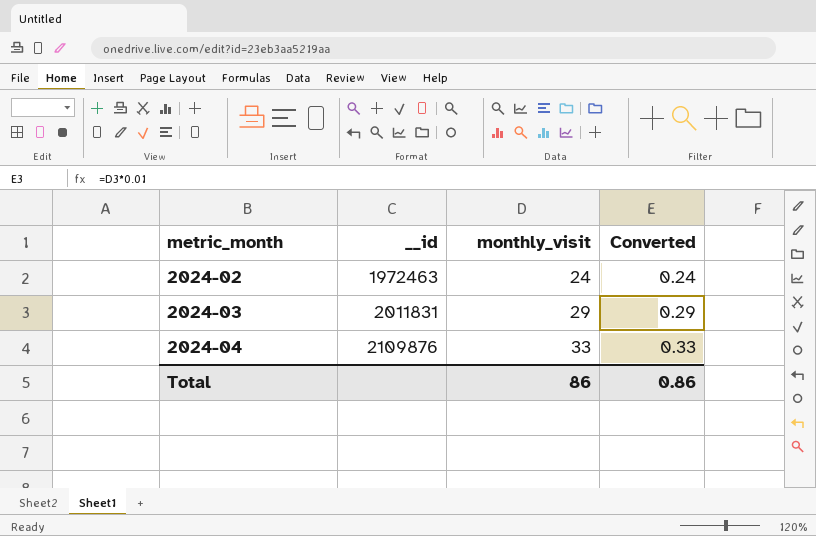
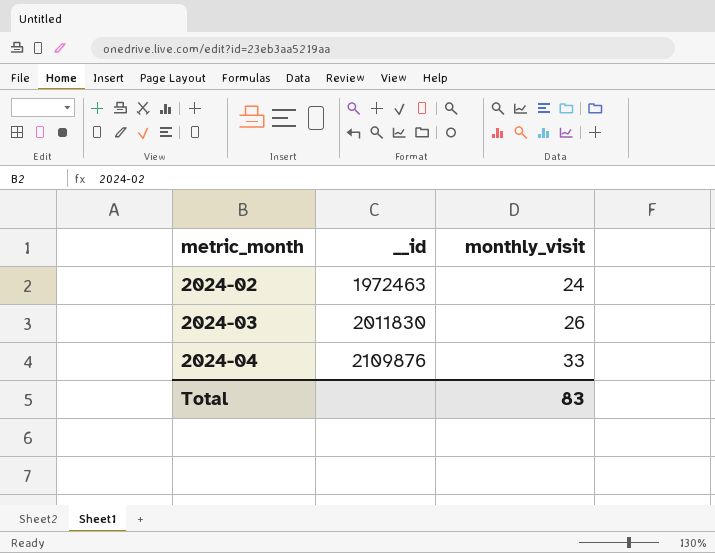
column Converted | formula: [monthly_visit] * 0.01 -> none
2024-03 | __id: 2011831 -> 2011830
2024-03 | monthly_visit: 29 -> 26
Total | monthly_visit: 86 -> 83

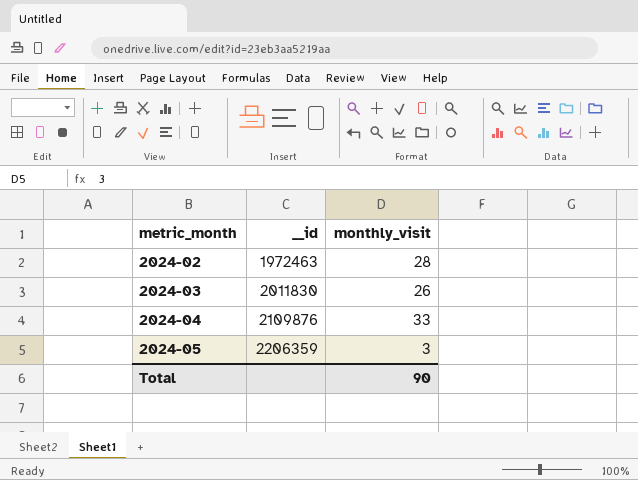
2024-02 | monthly_visit: 24 -> 28
row 2024-05: none -> 2206359 | 3
Total | monthly_visit: 83 -> 90

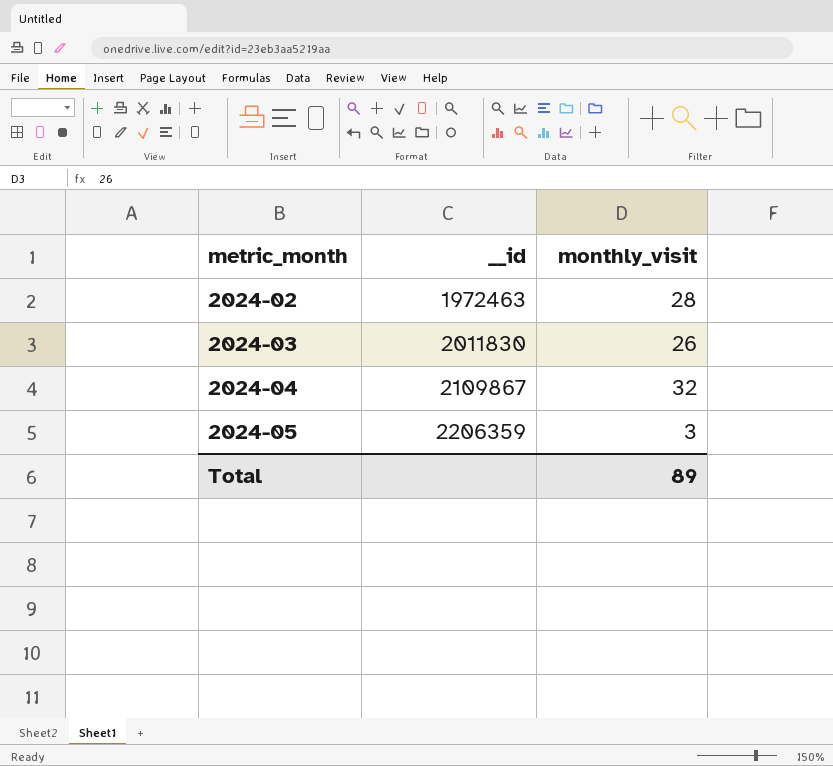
2024-04 | __id: 2109876 -> 2109867
2024-04 | monthly_visit: 33 -> 32
Total | monthly_visit: 90 -> 89

